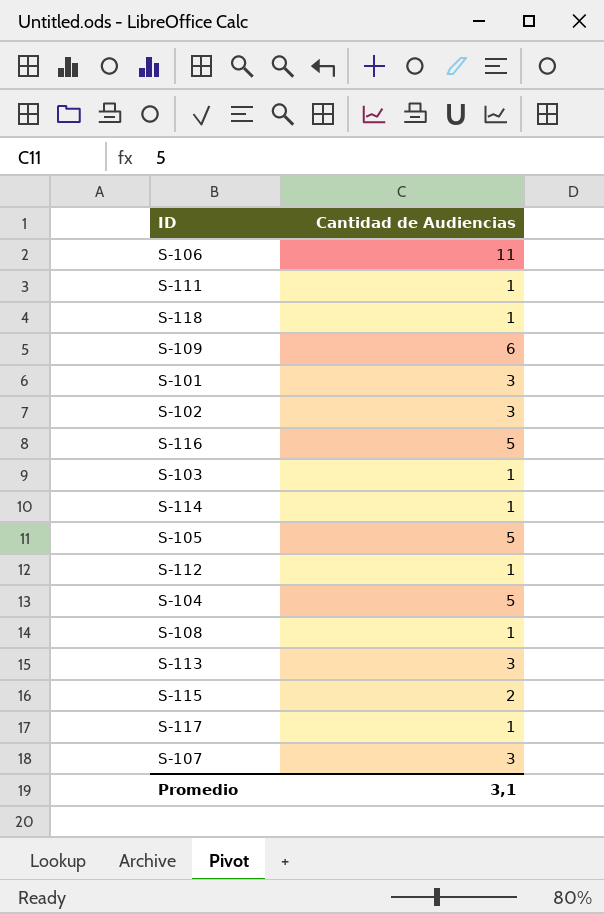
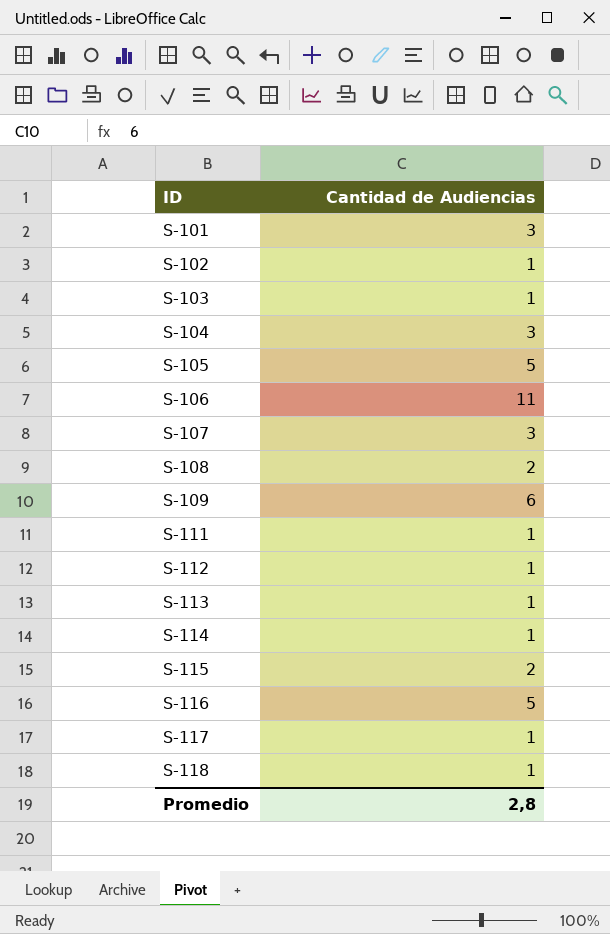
row order: none -> ID ascending
S-102 | Cantidad de Audiencias: 3 -> 1
S-104 | Cantidad de Audiencias: 5 -> 3
S-108 | Cantidad de Audiencias: 1 -> 2
S-113 | Cantidad de Audiencias: 3 -> 1
Promedio | Cantidad de Audiencias: 3,1 -> 2,8

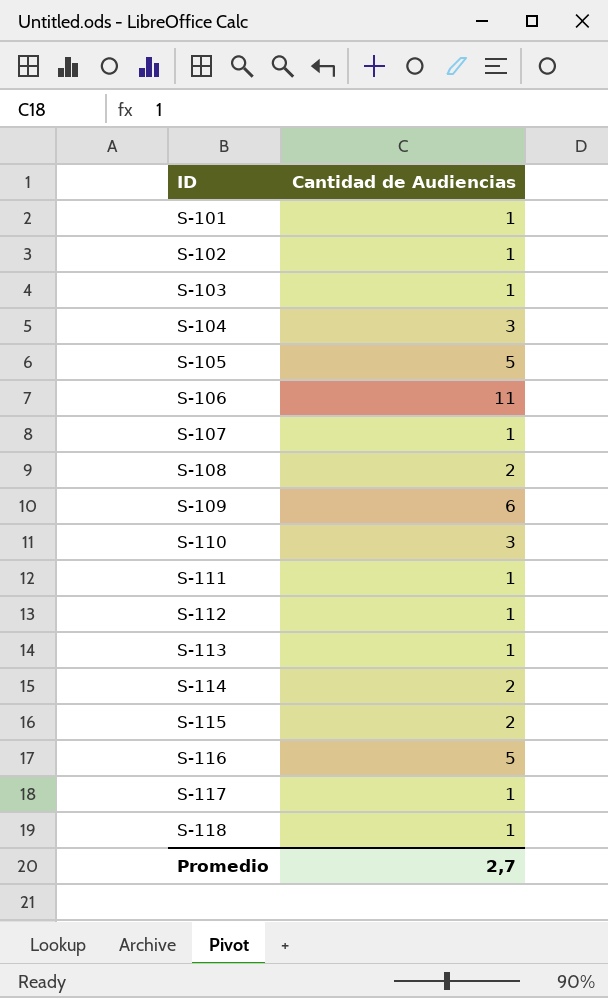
S-101 | Cantidad de Audiencias: 3 -> 1
S-107 | Cantidad de Audiencias: 3 -> 1
row S-110: none -> 3
S-114 | Cantidad de Audiencias: 1 -> 2
Promedio | Cantidad de Audiencias: 2,8 -> 2,7

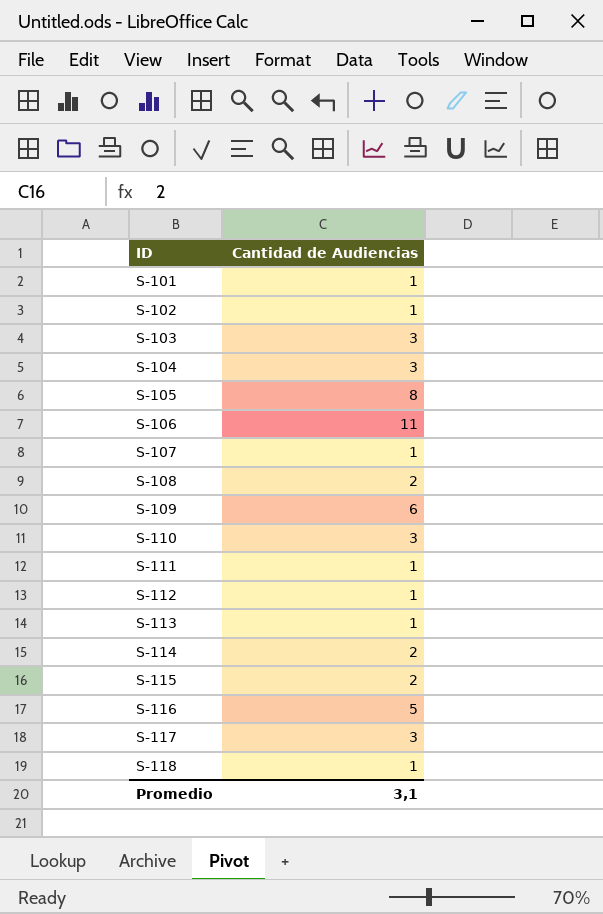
S-103 | Cantidad de Audiencias: 1 -> 3
S-105 | Cantidad de Audiencias: 5 -> 8
S-117 | Cantidad de Audiencias: 1 -> 3
Promedio | Cantidad de Audiencias: 2,7 -> 3,1

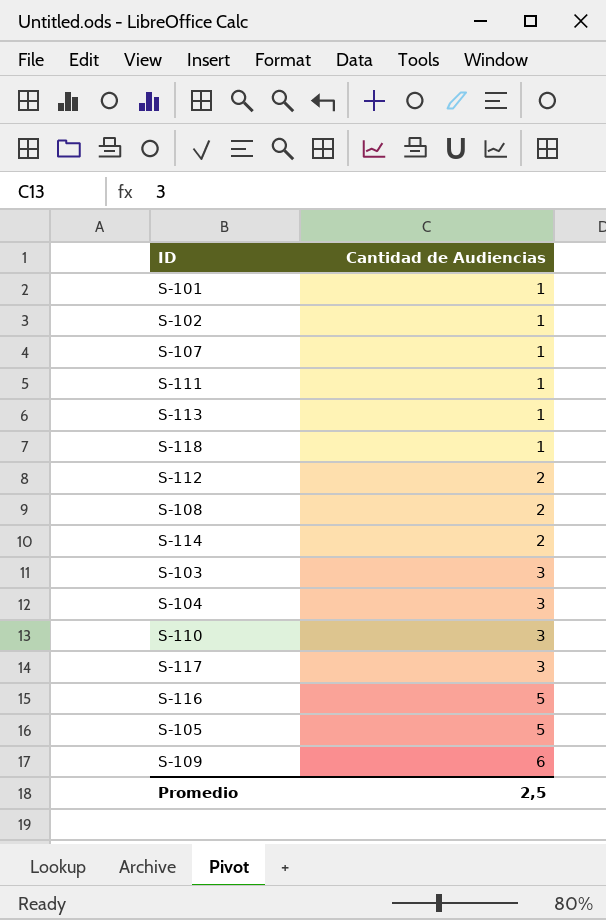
row order: ID ascending -> Cantidad de Audiencias ascending
row S-106: 11 -> none
row S-115: 2 -> none
S-112 | Cantidad de Audiencias: 1 -> 2
S-105 | Cantidad de Audiencias: 8 -> 5
Promedio | Cantidad de Audiencias: 3,1 -> 2,5

